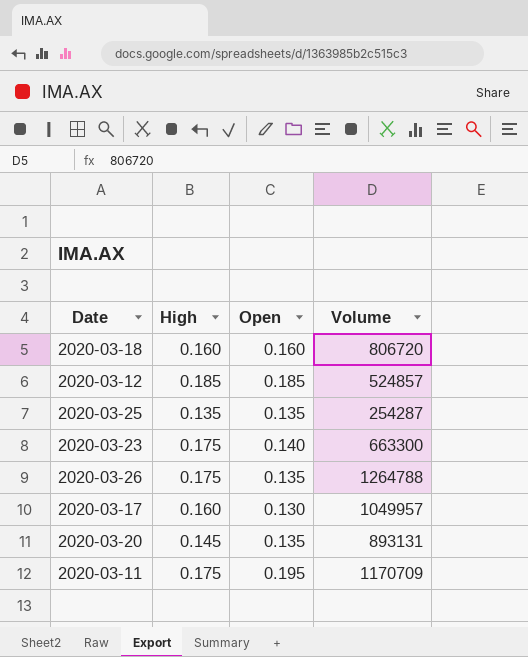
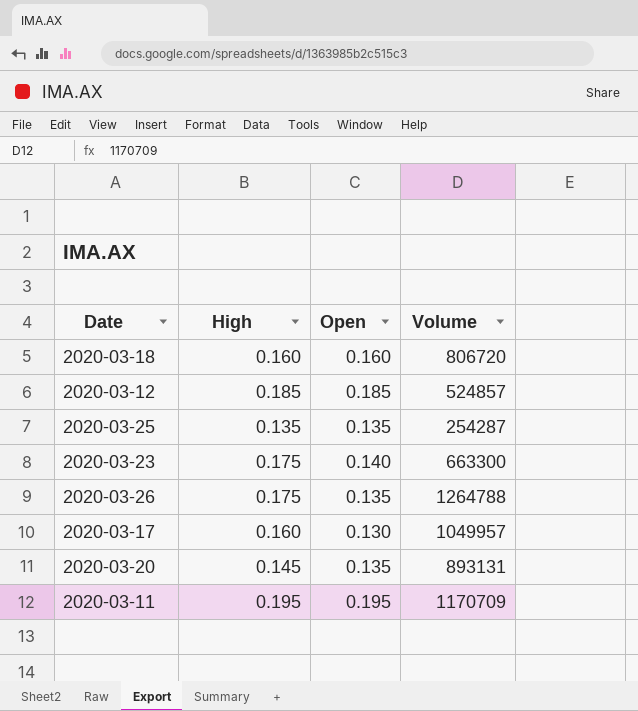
2020-03-11 | High: 0.175 -> 0.195

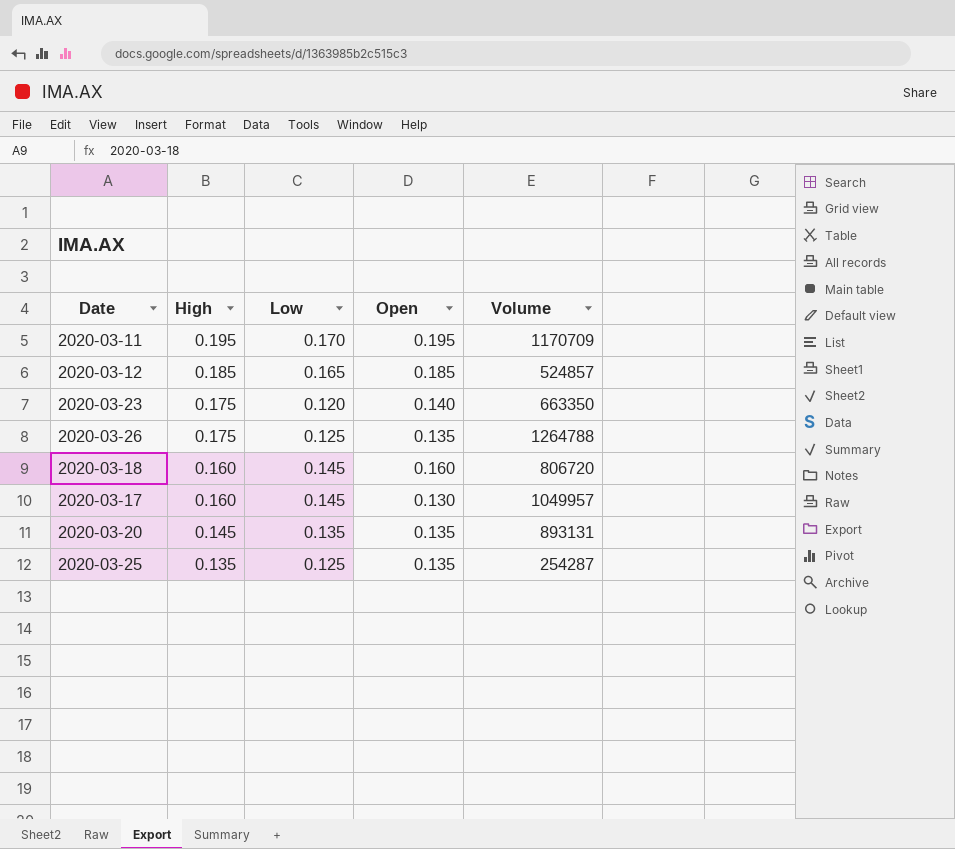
row order: none -> High descending
column Low | position: none -> 3
2020-03-23 | Volume: 663300 -> 663350

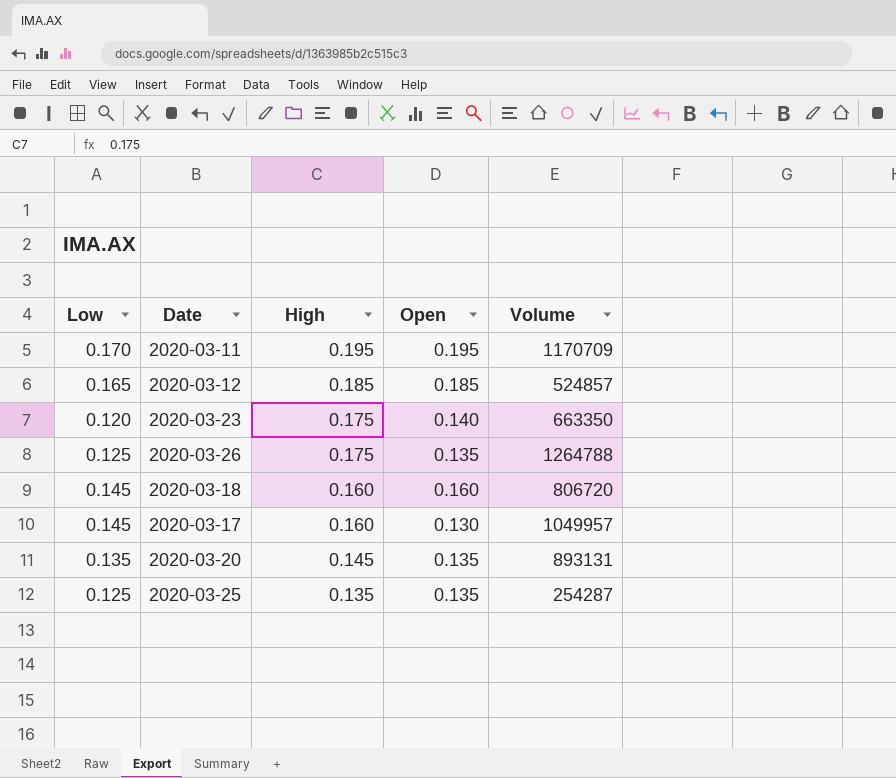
column Low | position: 3 -> 1

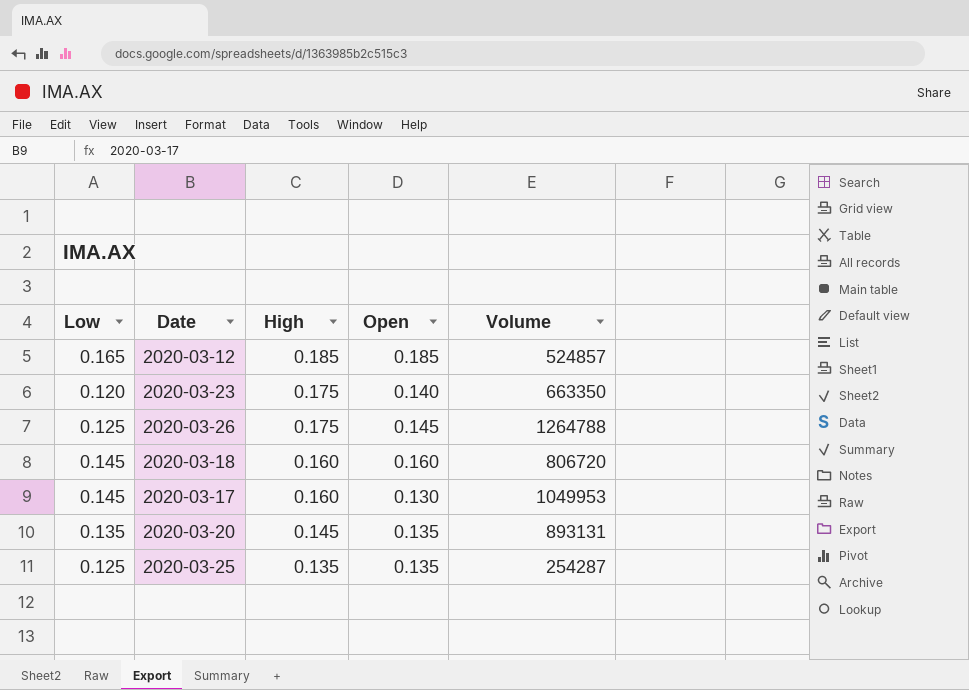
row 2020-03-11: 0.170 | 0.195 | 0.195 | 1170709 -> none
2020-03-26 | Open: 0.135 -> 0.145
2020-03-17 | Volume: 1049957 -> 1049953

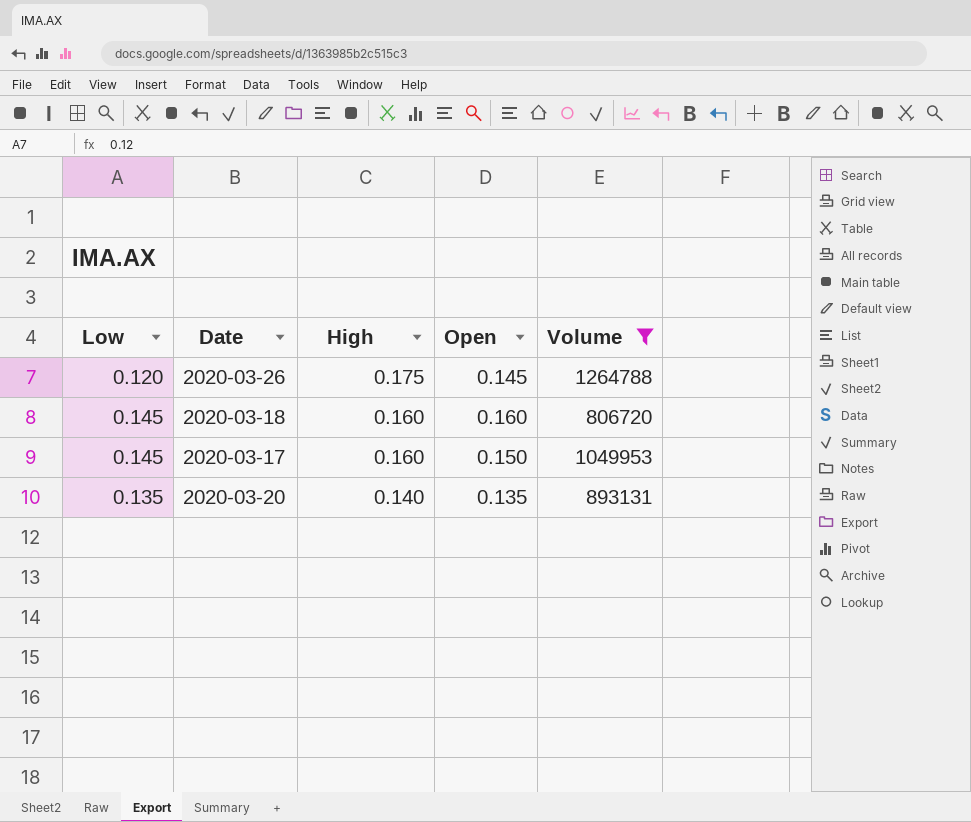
filter: none -> Volume >= 806720
2020-03-26 | Low: 0.125 -> 0.120
2020-03-17 | Open: 0.130 -> 0.150
2020-03-20 | High: 0.145 -> 0.140

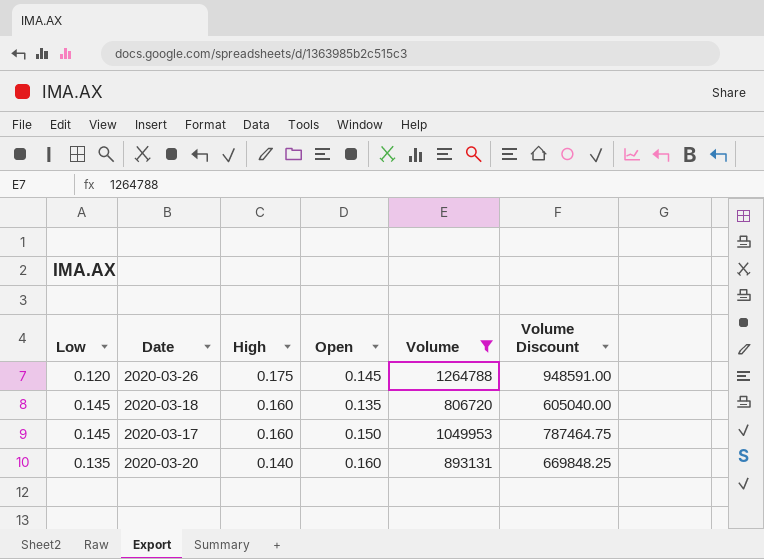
column Volume Discount | formula: none -> [Volume] * 0.75
2020-03-18 | Open: 0.160 -> 0.135
2020-03-20 | Open: 0.135 -> 0.160

